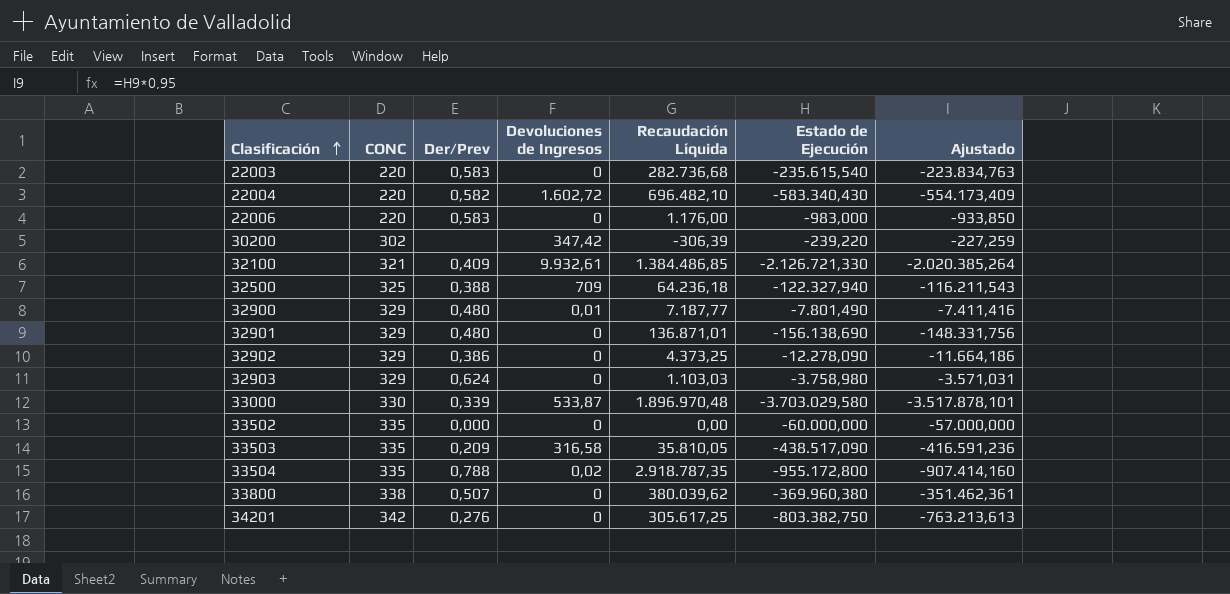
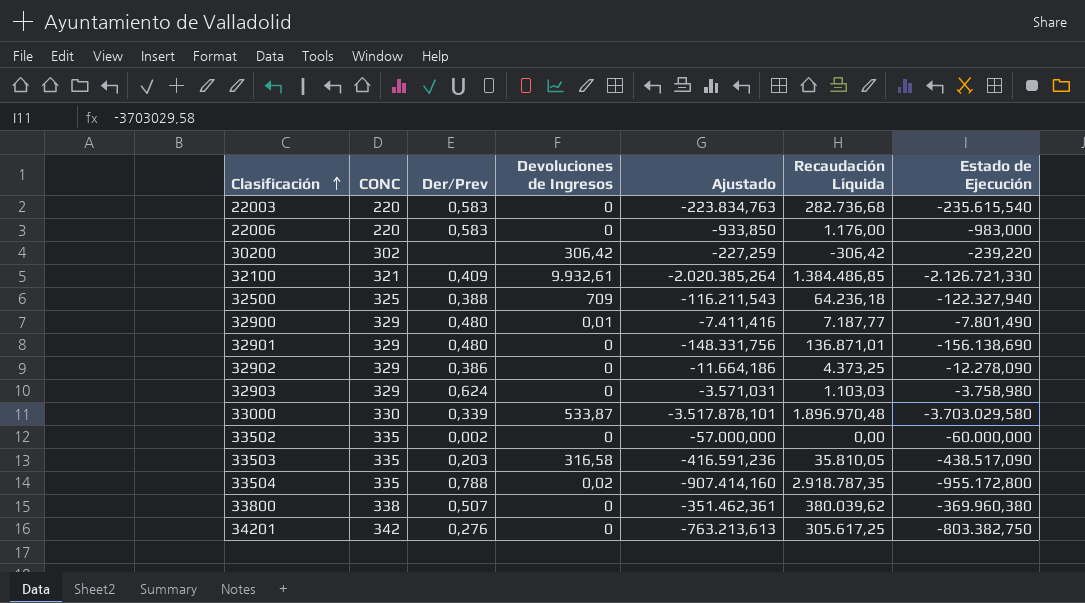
column Ajustado | position: 7 -> 5
row 22004: 220 | 0,582 | 1.602,72 | 696.482,10 | -583.340,430 | -554.173,409 -> none
30200 | Devoluciones de Ingresos: 347,42 -> 306,42
30200 | Recaudación Líquida: -306,39 -> -306,42
33502 | Der/Prev: 0,000 -> 0,002
33503 | Der/Prev: 0,209 -> 0,203

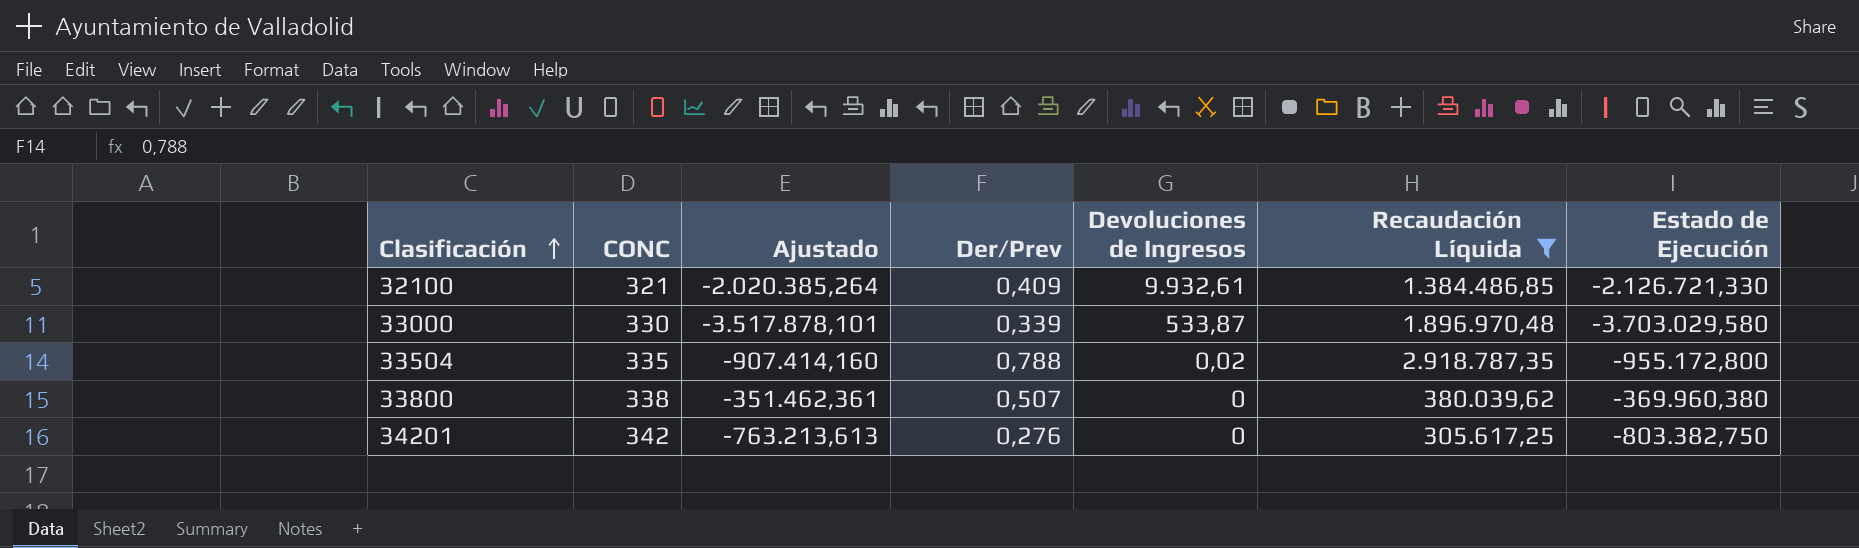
filter: none -> Recaudación Líquida >= 305.617,25
column Ajustado | position: 5 -> 3

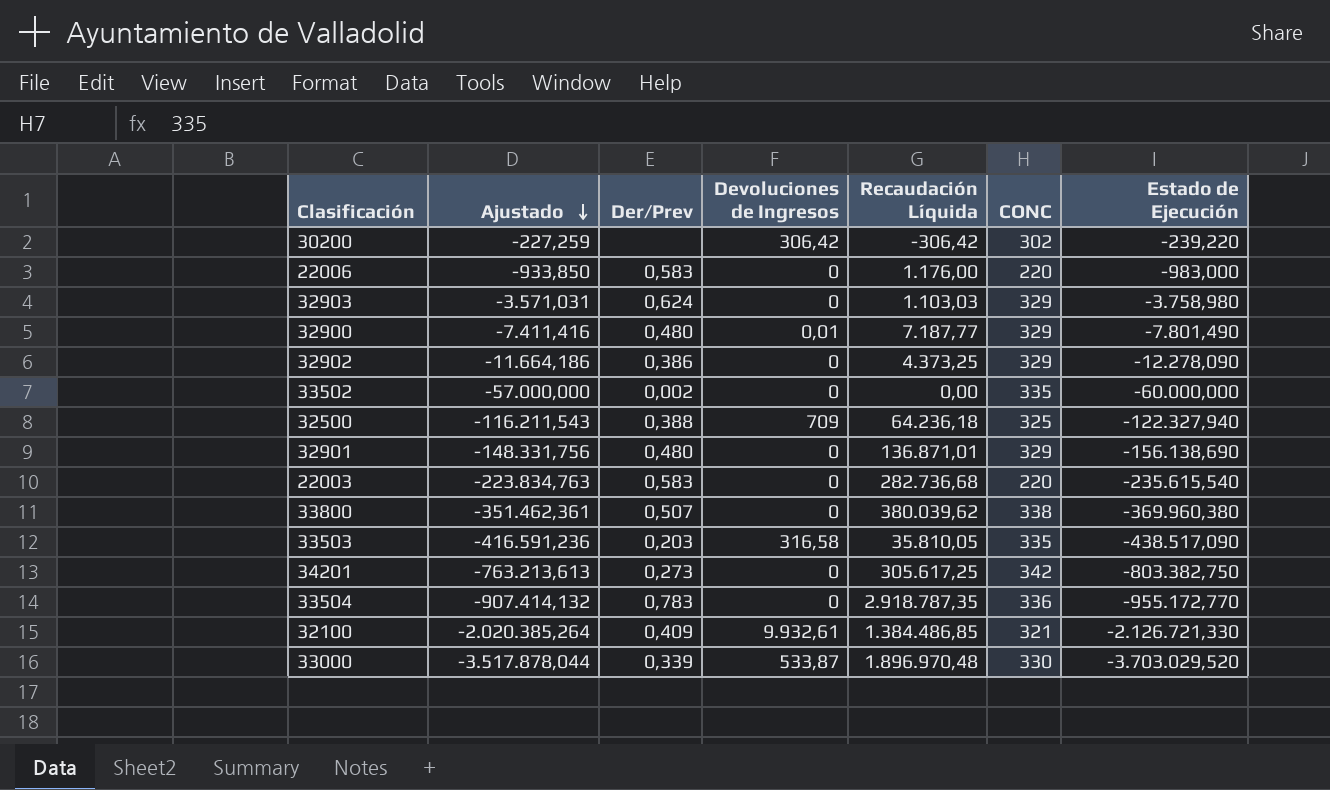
filter: Recaudación Líquida >= 305.617,25 -> none
row order: Clasificación ascending -> Ajustado descending
column CONC | position: 2 -> 6
34201 | Der/Prev: 0,276 -> 0,273
33504 | Ajustado: -907.414,160 -> -907.414,132
33504 | Der/Prev: 0,788 -> 0,783
33504 | Devoluciones de Ingresos: 0,02 -> 0
33504 | CONC: 335 -> 336
33504 | Estado de Ejecución: -955.172,800 -> -955.172,770
33000 | Ajustado: -3.517.878,101 -> -3.517.878,044
33000 | Estado de Ejecución: -3.703.029,580 -> -3.703.029,520

